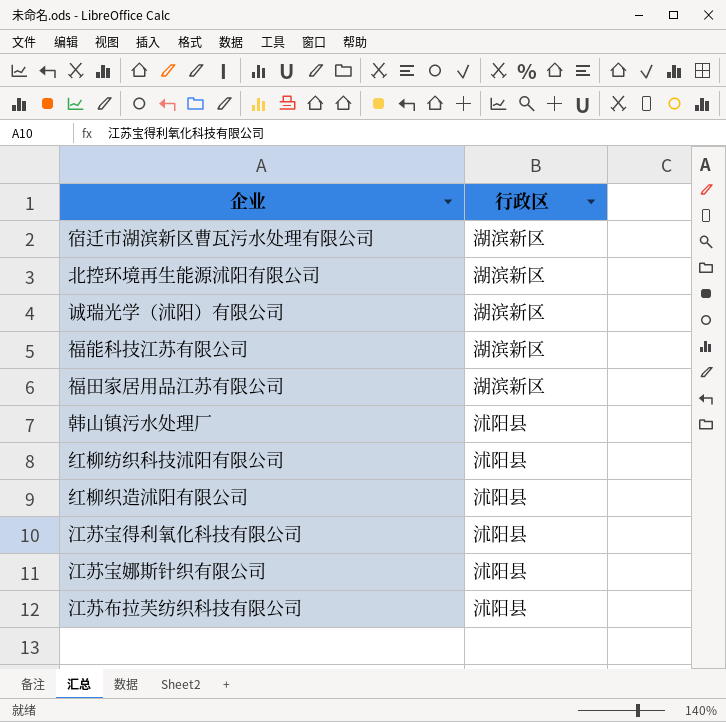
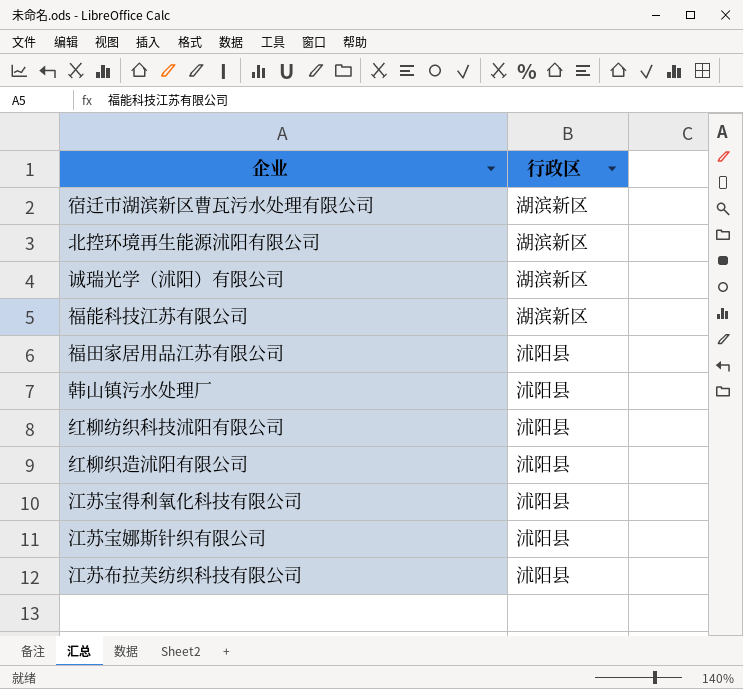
福田家居用品江苏有限公司 | 行政区: 湖滨新区 -> 沭阳县

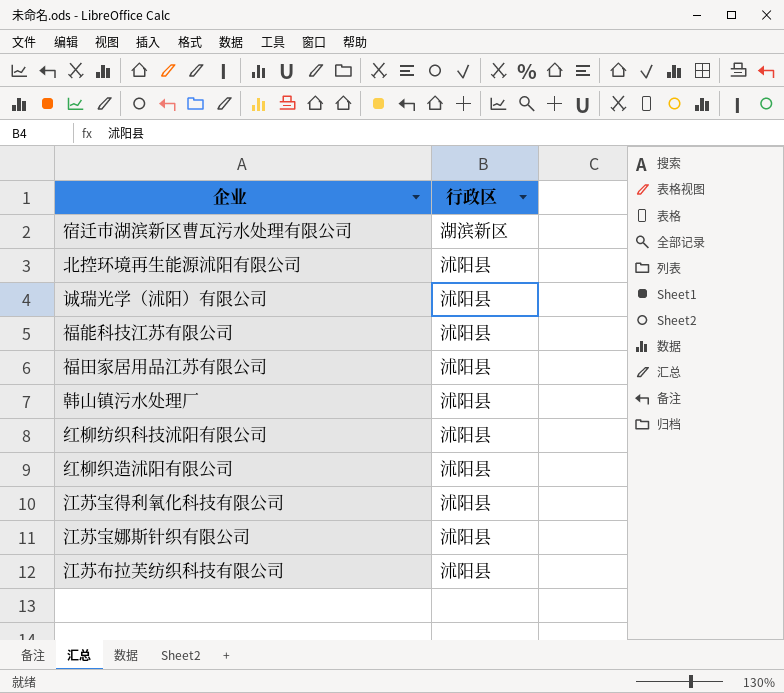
北控环境再生能源沭阳有限公司 | 行政区: 湖滨新区 -> 沭阳县
诚瑞光学（沭阳）有限公司 | 行政区: 湖滨新区 -> 沭阳县
福能科技江苏有限公司 | 行政区: 湖滨新区 -> 沭阳县

